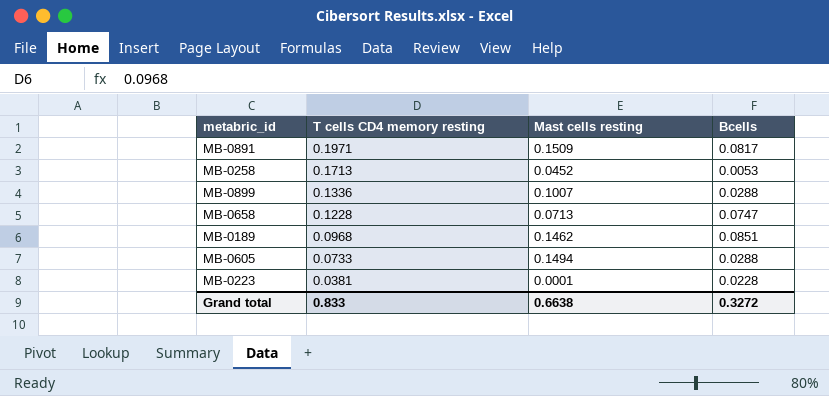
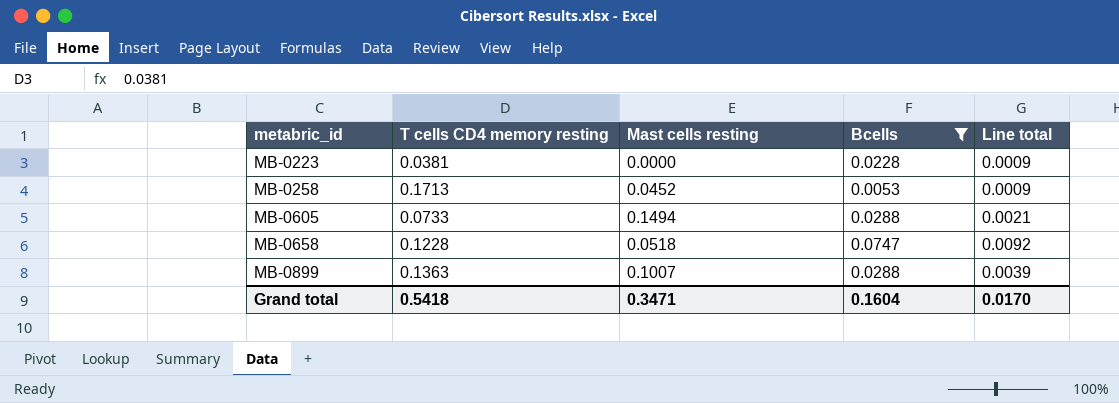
filter: none -> Bcells <= 0.0747
row order: T cells CD4 memory resting descending -> metabric_id ascending
column Line total | formula: none -> [T cells CD4 memory resting] * [Bcells]
MB-0223 | Mast cells resting: 0.0001 -> 0.0000
MB-0658 | Mast cells resting: 0.0713 -> 0.0518
MB-0899 | T cells CD4 memory resting: 0.1336 -> 0.1363
Grand total | T cells CD4 memory resting: 0.833 -> 0.5418
Grand total | Mast cells resting: 0.6638 -> 0.3471
Grand total | Bcells: 0.3272 -> 0.1604

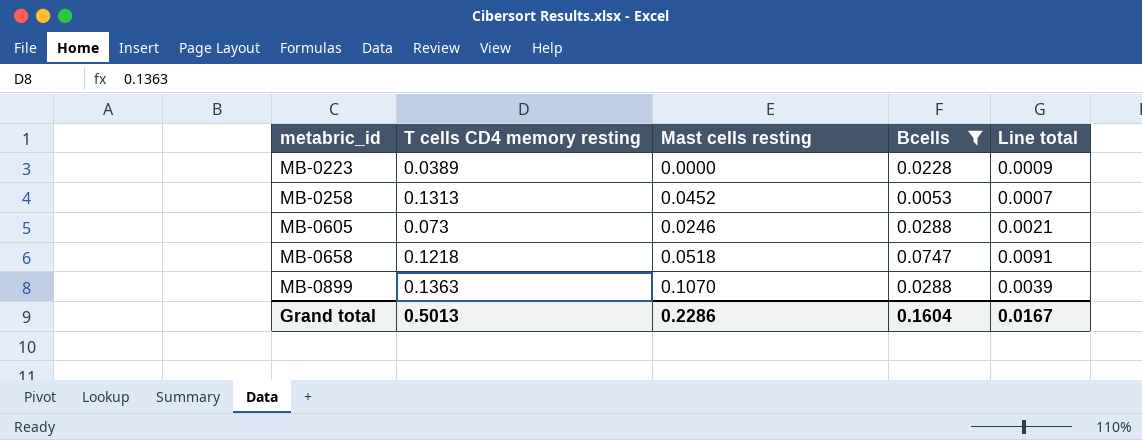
MB-0223 | T cells CD4 memory resting: 0.0381 -> 0.0389
MB-0258 | T cells CD4 memory resting: 0.1713 -> 0.1313
MB-0258 | Line total: 0.0009 -> 0.0007
MB-0605 | T cells CD4 memory resting: 0.0733 -> 0.073
MB-0605 | Mast cells resting: 0.1494 -> 0.0246
MB-0658 | T cells CD4 memory resting: 0.1228 -> 0.1218
MB-0658 | Line total: 0.0092 -> 0.0091
MB-0899 | Mast cells resting: 0.1007 -> 0.1070
Grand total | T cells CD4 memory resting: 0.5418 -> 0.5013
Grand total | Mast cells resting: 0.3471 -> 0.2286
Grand total | Line total: 0.0170 -> 0.0167

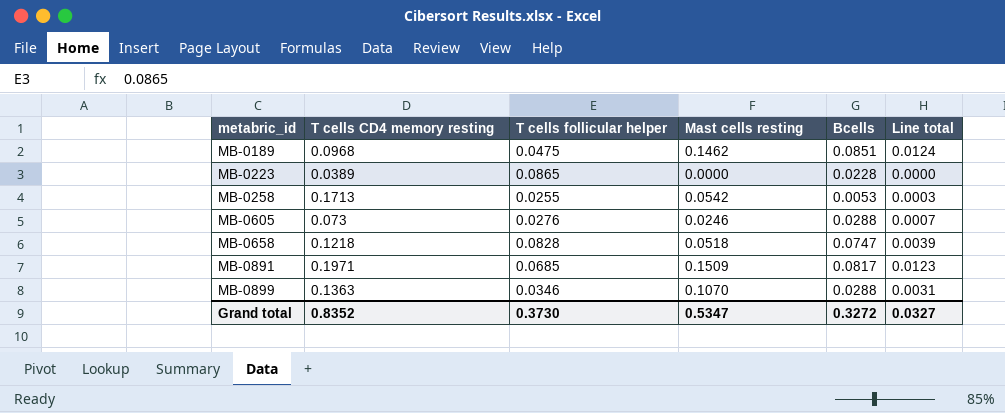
filter: Bcells <= 0.0747 -> none
column T cells follicular helper | position: none -> 3
column Line total | formula: [T cells CD4 memory resting] * [Bcells] -> [Mast cells resting] * [Bcells]
MB-0258 | T cells CD4 memory resting: 0.1313 -> 0.1713
MB-0258 | Mast cells resting: 0.0452 -> 0.0542
Grand total | T cells CD4 memory resting: 0.5013 -> 0.8352
Grand total | Mast cells resting: 0.2286 -> 0.5347
Grand total | Bcells: 0.1604 -> 0.3272
Grand total | Line total: 0.0167 -> 0.0327

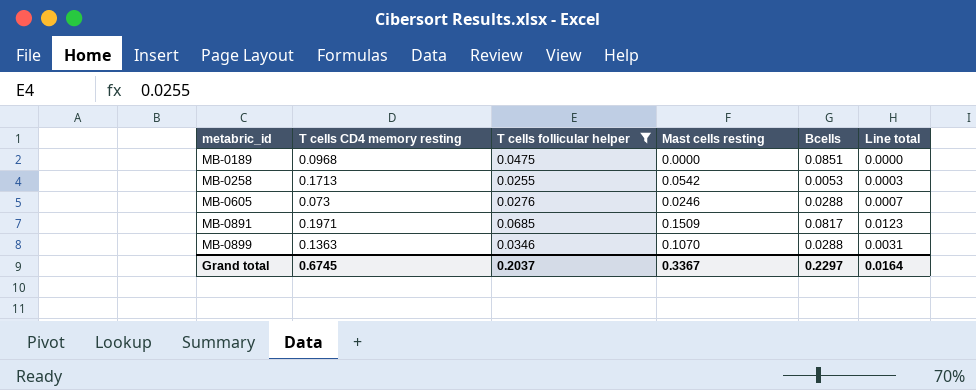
filter: none -> T cells follicular helper <= 0.0685
MB-0189 | Mast cells resting: 0.1462 -> 0.0000
MB-0189 | Line total: 0.0124 -> 0.0000
Grand total | T cells CD4 memory resting: 0.8352 -> 0.6745
Grand total | T cells follicular helper: 0.3730 -> 0.2037
Grand total | Mast cells resting: 0.5347 -> 0.3367
Grand total | Bcells: 0.3272 -> 0.2297
Grand total | Line total: 0.0327 -> 0.0164

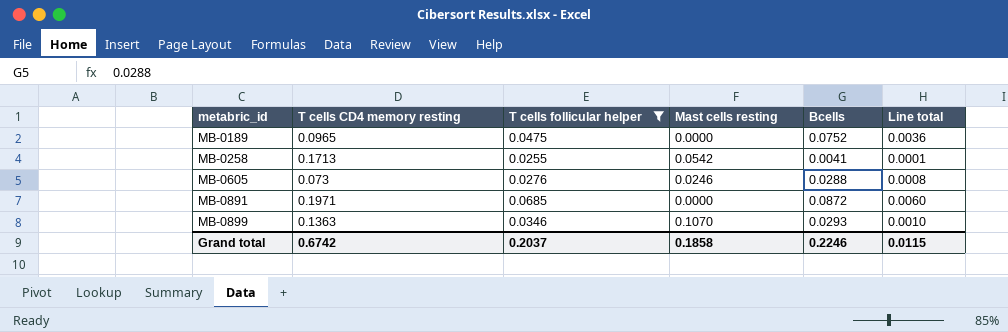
column Line total | formula: [Mast cells resting] * [Bcells] -> [T cells follicular helper] * [Bcells]
MB-0189 | T cells CD4 memory resting: 0.0968 -> 0.0965
MB-0189 | Bcells: 0.0851 -> 0.0752
MB-0258 | Bcells: 0.0053 -> 0.0041
MB-0891 | Mast cells resting: 0.1509 -> 0.0000
MB-0891 | Bcells: 0.0817 -> 0.0872
MB-0899 | Bcells: 0.0288 -> 0.0293
Grand total | T cells CD4 memory resting: 0.6745 -> 0.6742
Grand total | Mast cells resting: 0.3367 -> 0.1858
Grand total | Bcells: 0.2297 -> 0.2246
Grand total | Line total: 0.0164 -> 0.0115

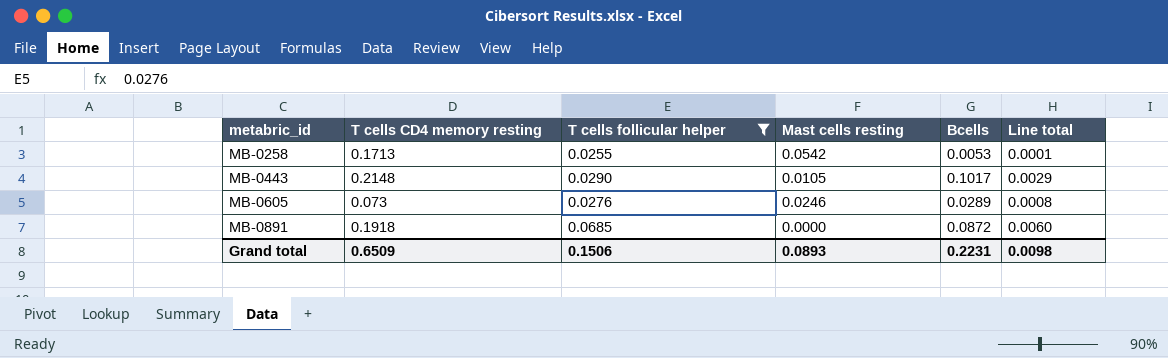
row MB-0189: 0.0965 | 0.0475 | 0.0000 | 0.0752 | 0.0036 -> none
row MB-0899: 0.1363 | 0.0346 | 0.1070 | 0.0293 | 0.0010 -> none
MB-0258 | Bcells: 0.0041 -> 0.0053
row MB-0443: none -> 0.2148 | 0.0290 | 0.0105 | 0.1017 | 0.0029
MB-0605 | Bcells: 0.0288 -> 0.0289
MB-0891 | T cells CD4 memory resting: 0.1971 -> 0.1918
Grand total | T cells CD4 memory resting: 0.6742 -> 0.6509
Grand total | T cells follicular helper: 0.2037 -> 0.1506
Grand total | Mast cells resting: 0.1858 -> 0.0893
Grand total | Bcells: 0.2246 -> 0.2231
Grand total | Line total: 0.0115 -> 0.0098

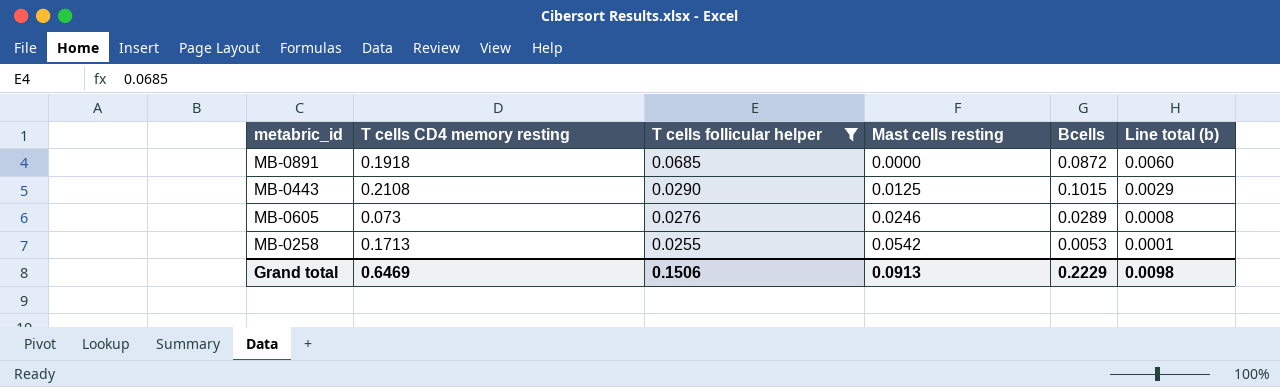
row order: metabric_id ascending -> T cells follicular helper descending
column name: Line total -> Line total (b)
MB-0443 | T cells CD4 memory resting: 0.2148 -> 0.2108
MB-0443 | Mast cells resting: 0.0105 -> 0.0125
MB-0443 | Bcells: 0.1017 -> 0.1015
Grand total | T cells CD4 memory resting: 0.6509 -> 0.6469
Grand total | Mast cells resting: 0.0893 -> 0.0913
Grand total | Bcells: 0.2231 -> 0.2229

